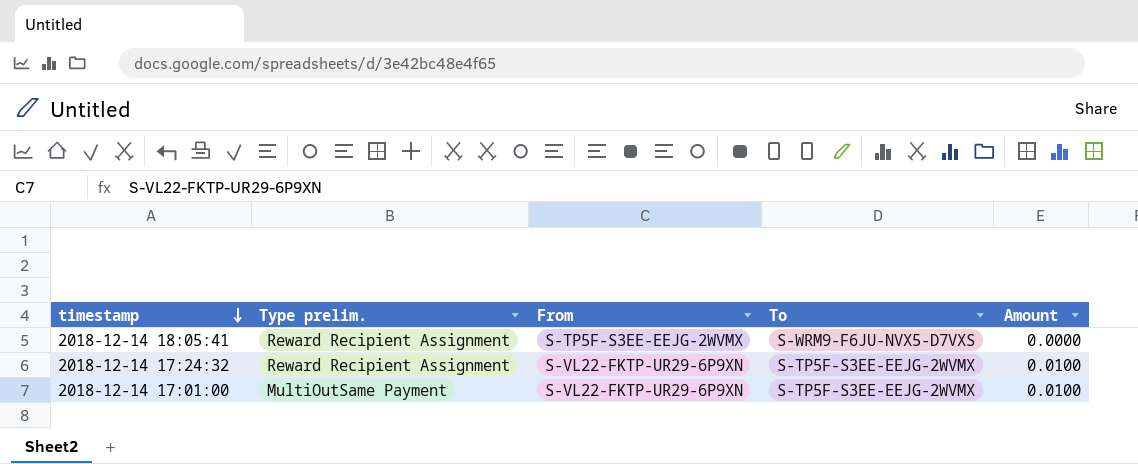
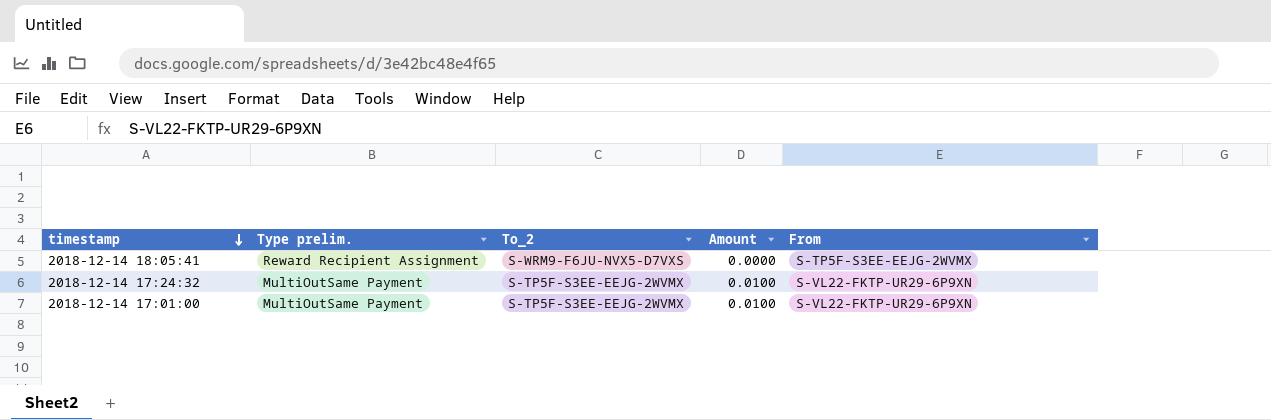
column name: To -> To_2
column From | position: 3 -> 5
2018-12-14 17:24:32 | Type prelim.: Reward Recipient Assignment -> MultiOutSame Payment

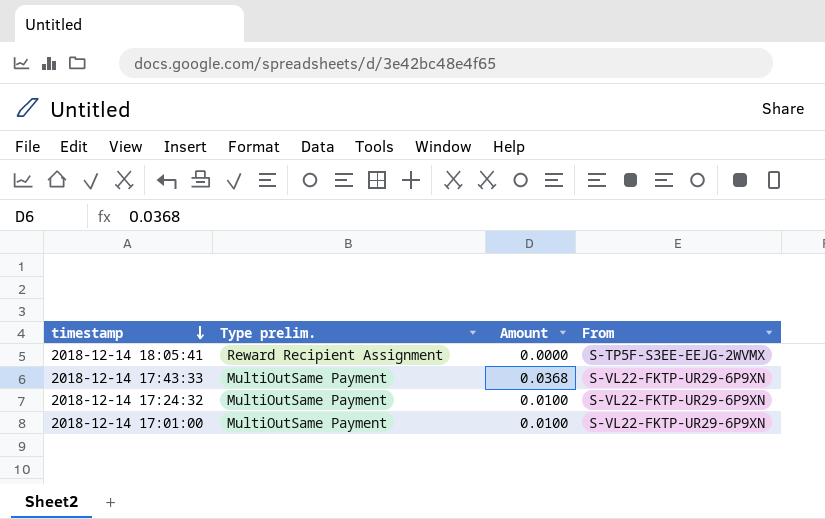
column To_2 | position: 3 -> none
row 2018-12-14 17:43:33: none -> MultiOutSame Payment | 0.0368 | S-VL22-FKTP-UR29-6P9XN

